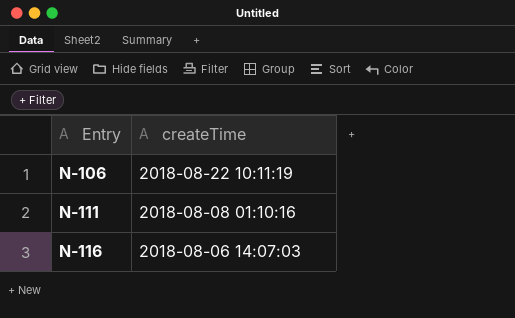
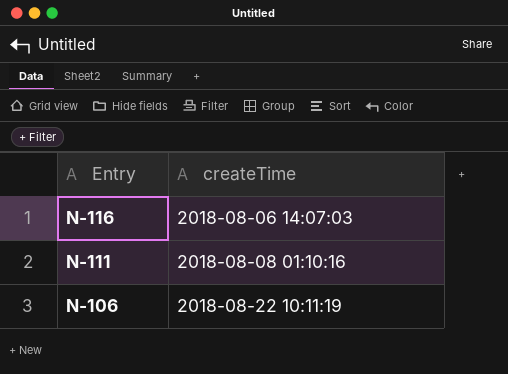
row order: Entry ascending -> Entry descending

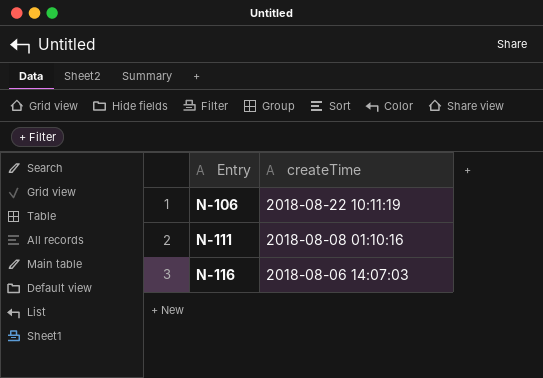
row order: Entry descending -> Entry ascending

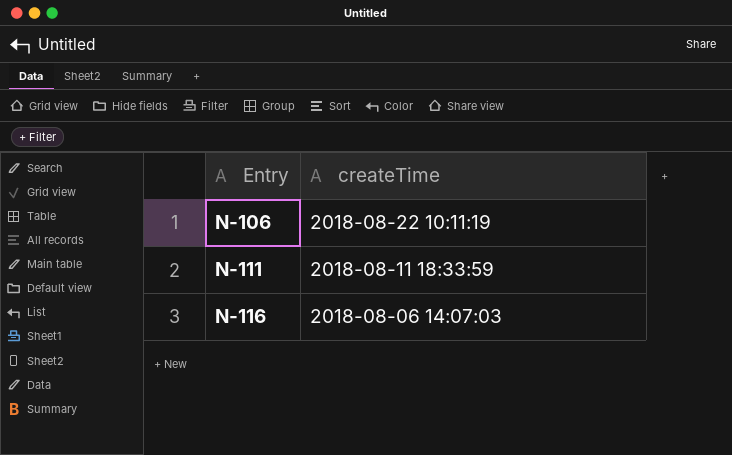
N-111 | createTime: 2018-08-08 01:10:16 -> 2018-08-11 18:33:59

